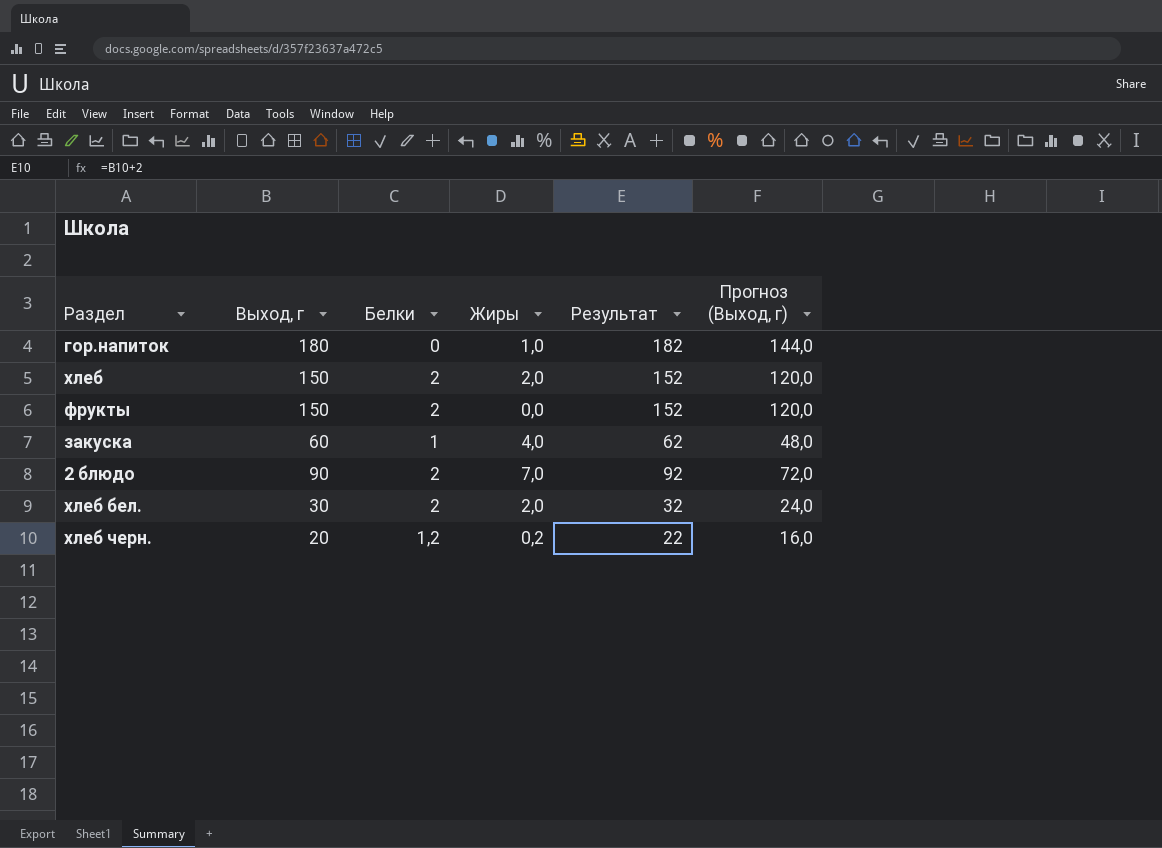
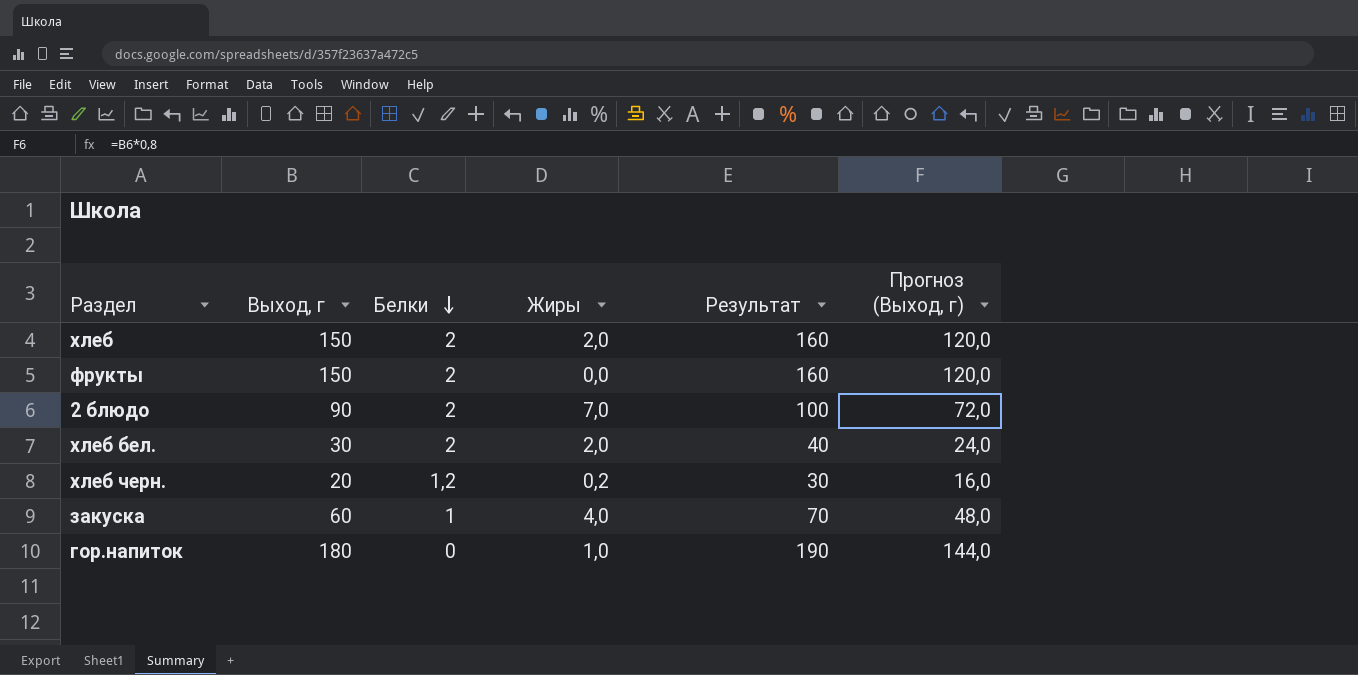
row order: none -> Белки descending
column Результат | formula: [Выход, г] + 2 -> [Выход, г] + 10

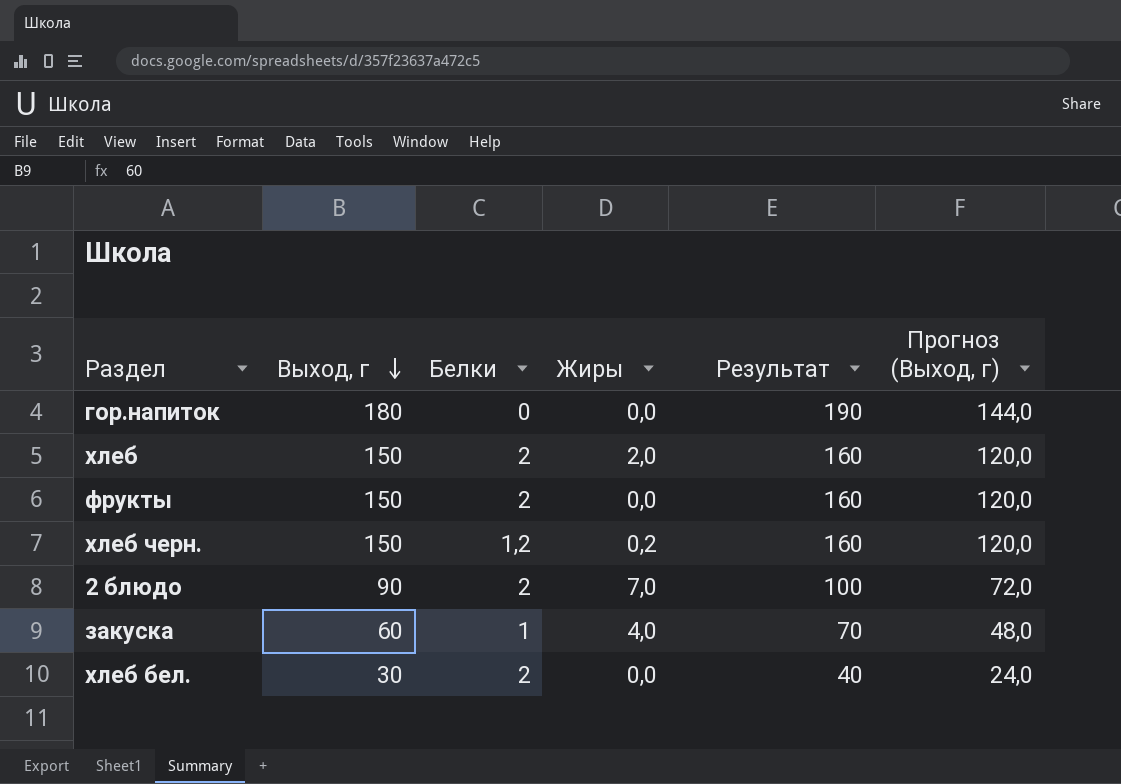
row order: Белки descending -> Выход, г descending
гор.напиток | Жиры: 1,0 -> 0,0
хлеб черн. | Выход, г: 20 -> 150
хлеб черн. | Результат: 30 -> 160
хлеб черн. | Прогноз (Выход, г): 16,0 -> 120,0
хлеб бел. | Жиры: 2,0 -> 0,0

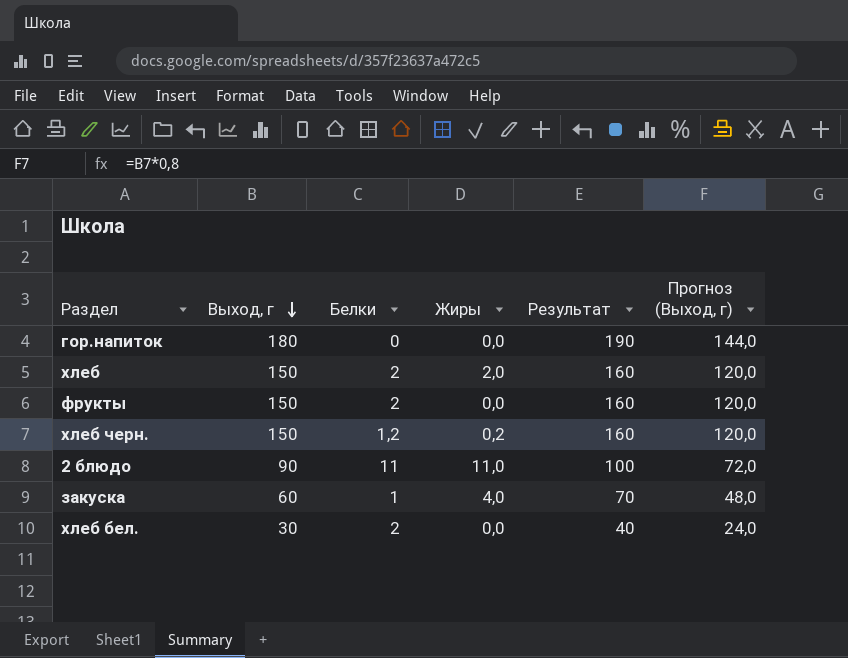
2 блюдо | Белки: 2 -> 11
2 блюдо | Жиры: 7,0 -> 11,0

